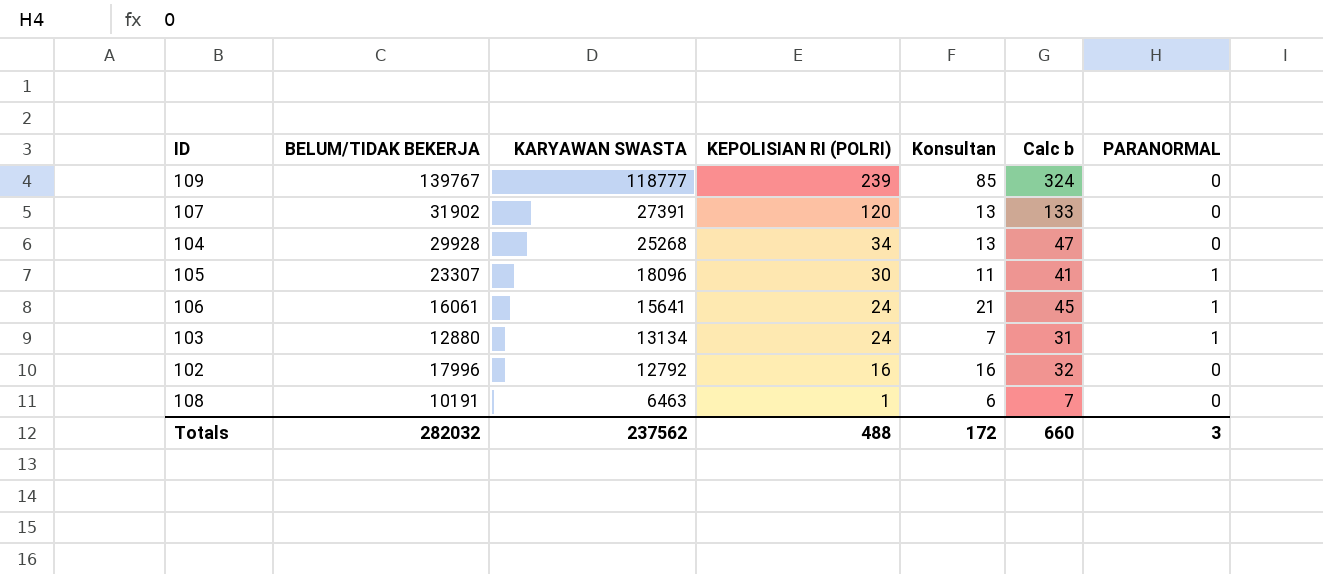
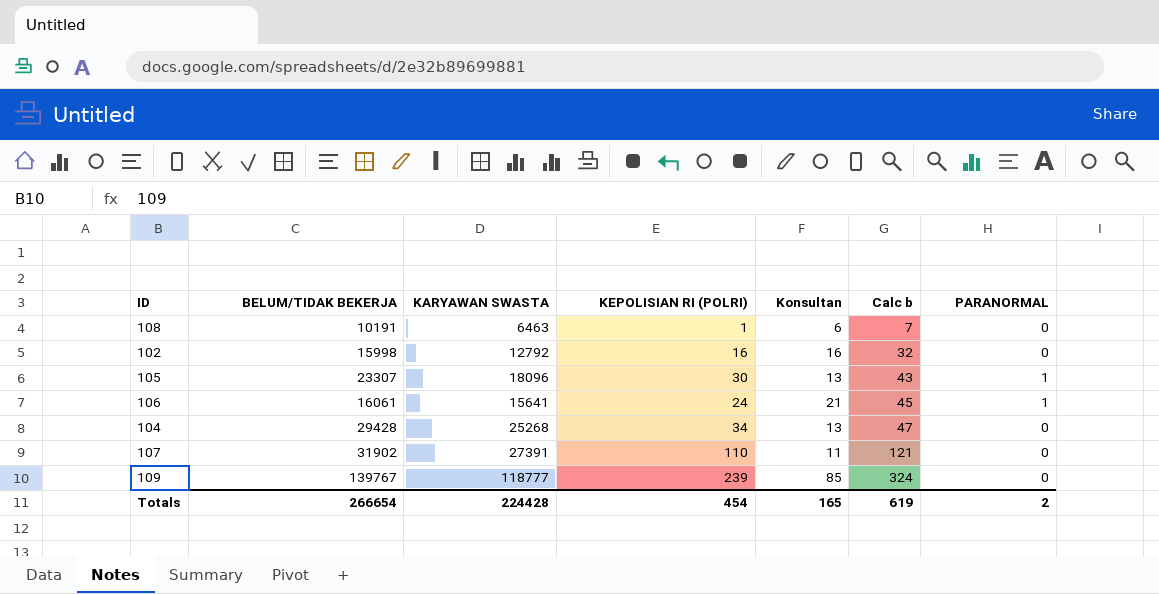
row order: KARYAWAN SWASTA descending -> Calc b ascending
row 103: 12880 | 13134 | 24 | 7 | 31 | 1 -> none
102 | BELUM/TIDAK BEKERJA: 17996 -> 15998
105 | Konsultan: 11 -> 13
105 | Calc b: 41 -> 43
104 | BELUM/TIDAK BEKERJA: 29928 -> 29428
107 | KEPOLISIAN RI (POLRI): 120 -> 110
107 | Konsultan: 13 -> 11
107 | Calc b: 133 -> 121
Totals | BELUM/TIDAK BEKERJA: 282032 -> 266654
Totals | KARYAWAN SWASTA: 237562 -> 224428
Totals | KEPOLISIAN RI (POLRI): 488 -> 454
Totals | Konsultan: 172 -> 165
Totals | Calc b: 660 -> 619
Totals | PARANORMAL: 3 -> 2

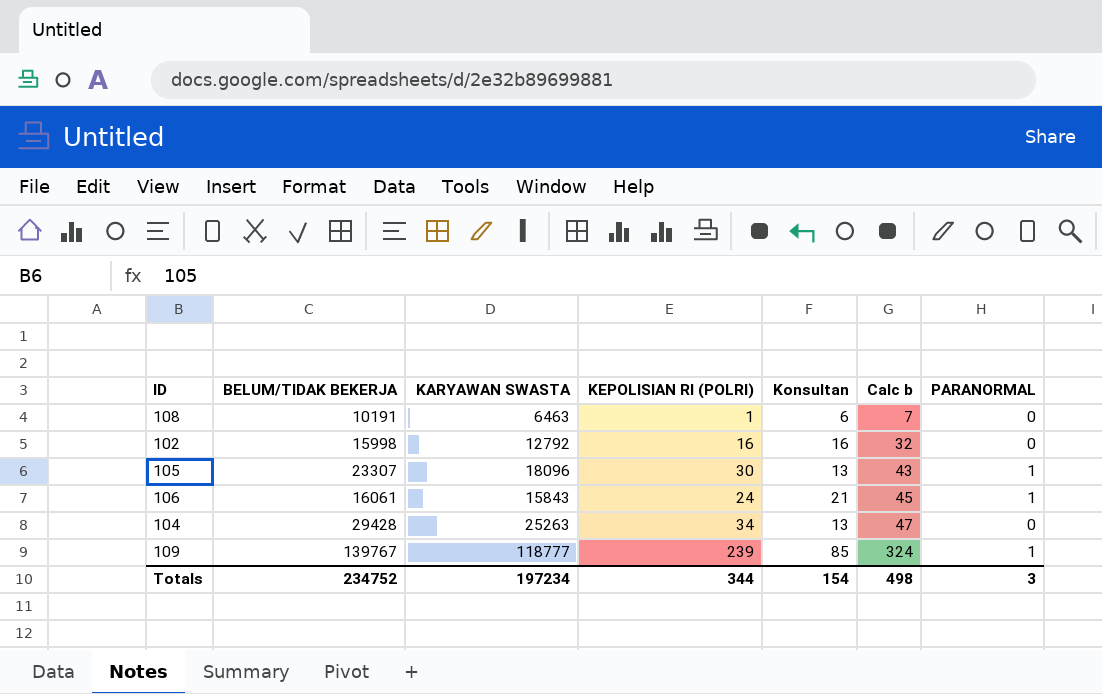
row 107: 31902 | 27391 | 110 | 11 | 121 | 0 -> none
106 | KARYAWAN SWASTA: 15641 -> 15843
104 | KARYAWAN SWASTA: 25268 -> 25263
109 | PARANORMAL: 0 -> 1
Totals | BELUM/TIDAK BEKERJA: 266654 -> 234752
Totals | KARYAWAN SWASTA: 224428 -> 197234
Totals | KEPOLISIAN RI (POLRI): 454 -> 344
Totals | Konsultan: 165 -> 154
Totals | Calc b: 619 -> 498
Totals | PARANORMAL: 2 -> 3

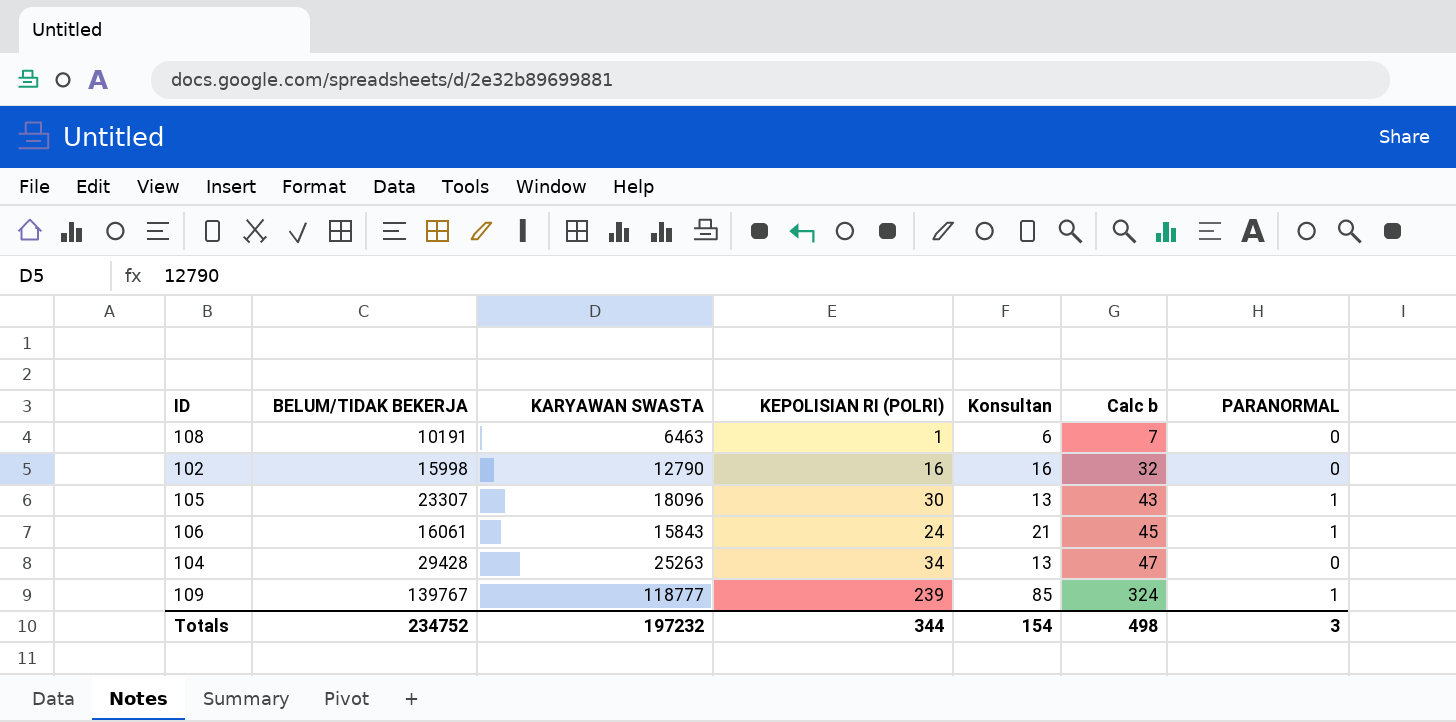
102 | KARYAWAN SWASTA: 12792 -> 12790
Totals | KARYAWAN SWASTA: 197234 -> 197232

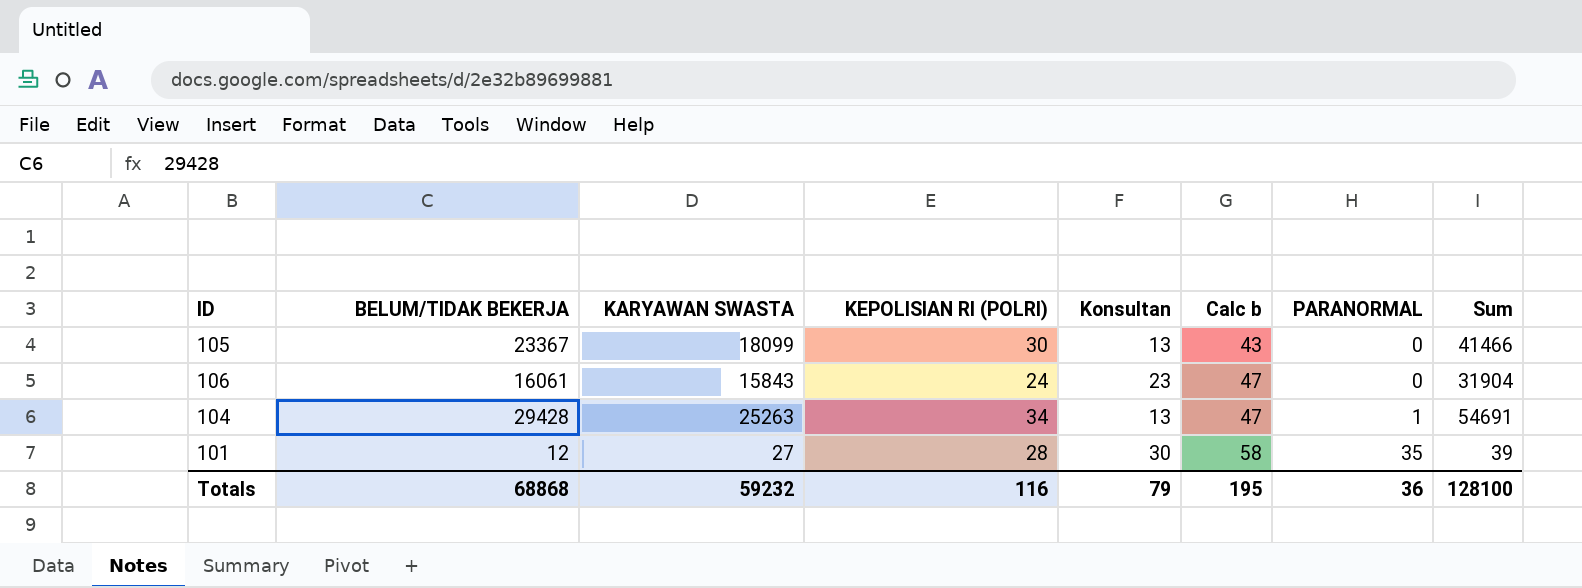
column Sum | formula: none -> [BELUM/TIDAK BEKERJA] + [KARYAWAN SWASTA]
row 108: 10191 | 6463 | 1 | 6 | 7 | 0 -> none
row 102: 15998 | 12790 | 16 | 16 | 32 | 0 -> none
row 109: 139767 | 118777 | 239 | 85 | 324 | 1 -> none
105 | BELUM/TIDAK BEKERJA: 23307 -> 23367
105 | KARYAWAN SWASTA: 18096 -> 18099
105 | PARANORMAL: 1 -> 0
106 | Konsultan: 21 -> 23
106 | Calc b: 45 -> 47
106 | PARANORMAL: 1 -> 0
104 | PARANORMAL: 0 -> 1
row 101: none -> 12 | 27 | 28 | 30 | 58 | 35 | 39
Totals | BELUM/TIDAK BEKERJA: 234752 -> 68868
Totals | KARYAWAN SWASTA: 197232 -> 59232
Totals | KEPOLISIAN RI (POLRI): 344 -> 116
Totals | Konsultan: 154 -> 79
Totals | Calc b: 498 -> 195
Totals | PARANORMAL: 3 -> 36

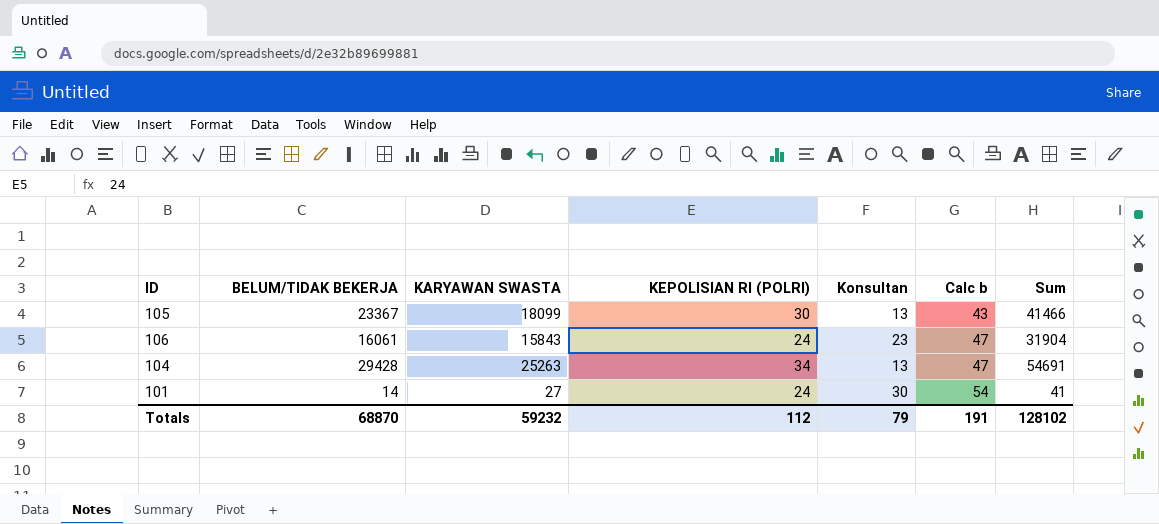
column PARANORMAL | position: 7 -> none
101 | BELUM/TIDAK BEKERJA: 12 -> 14
101 | KEPOLISIAN RI (POLRI): 28 -> 24
101 | Calc b: 58 -> 54
101 | Sum: 39 -> 41
Totals | BELUM/TIDAK BEKERJA: 68868 -> 68870
Totals | KEPOLISIAN RI (POLRI): 116 -> 112
Totals | Calc b: 195 -> 191
Totals | Sum: 128100 -> 128102

